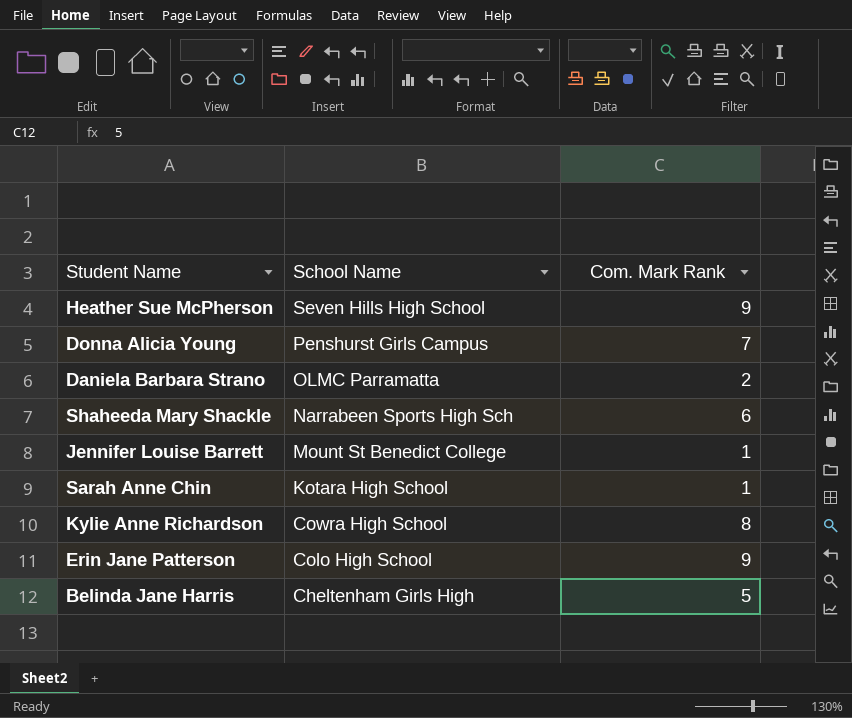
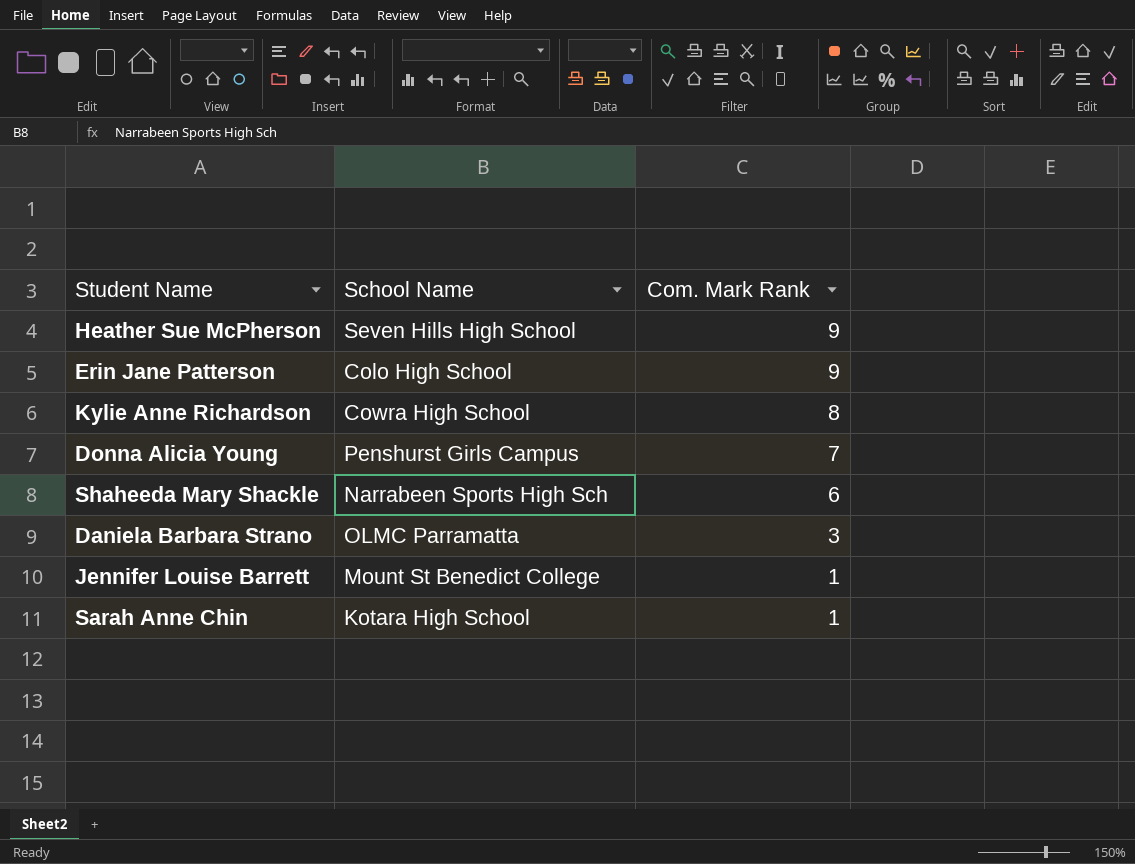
row order: School Name descending -> Com. Mark Rank descending
row Belinda Jane Harris: Cheltenham Girls High | 5 -> none
Daniela Barbara Strano | Com. Mark Rank: 2 -> 3

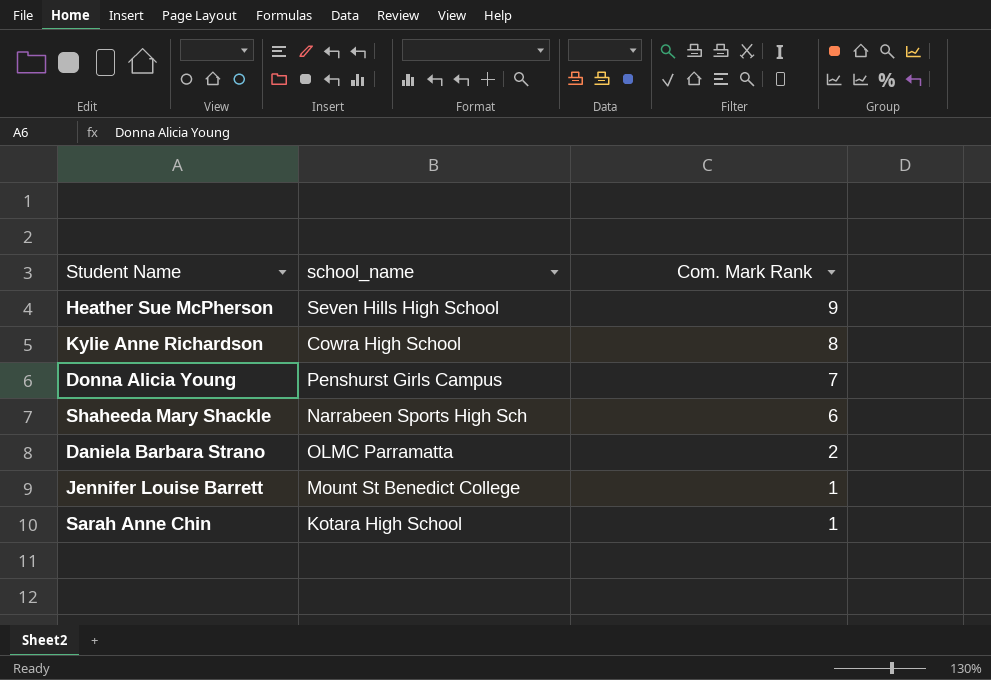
column name: School Name -> school_name
row Erin Jane Patterson: Colo High School | 9 -> none
Daniela Barbara Strano | Com. Mark Rank: 3 -> 2

